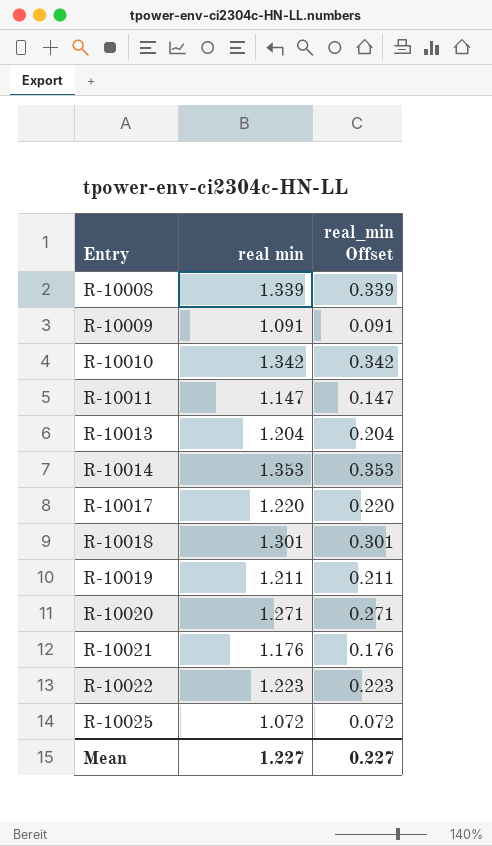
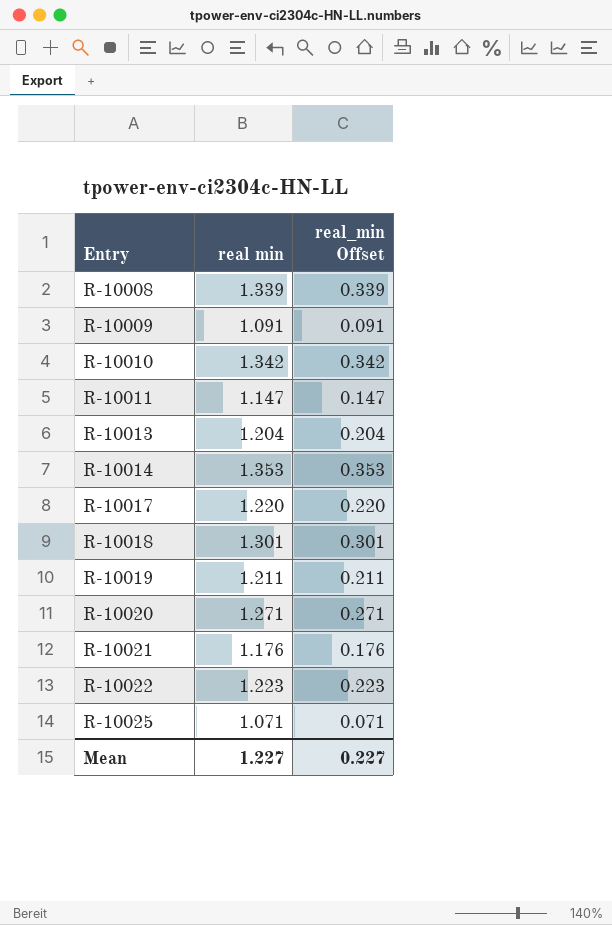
R-10025 | real min: 1.072 -> 1.071
R-10025 | real_min Offset: 0.072 -> 0.071

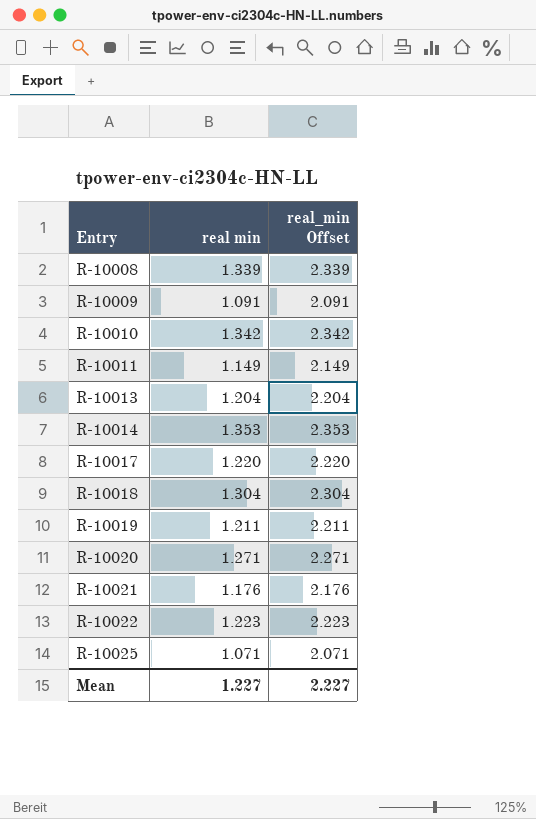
column real_min Offset | formula: [real min] - 1 -> [real min] + 1
R-10011 | real min: 1.147 -> 1.149
R-10018 | real min: 1.301 -> 1.304
Mean | real_min Offset: 0.227 -> 2.227

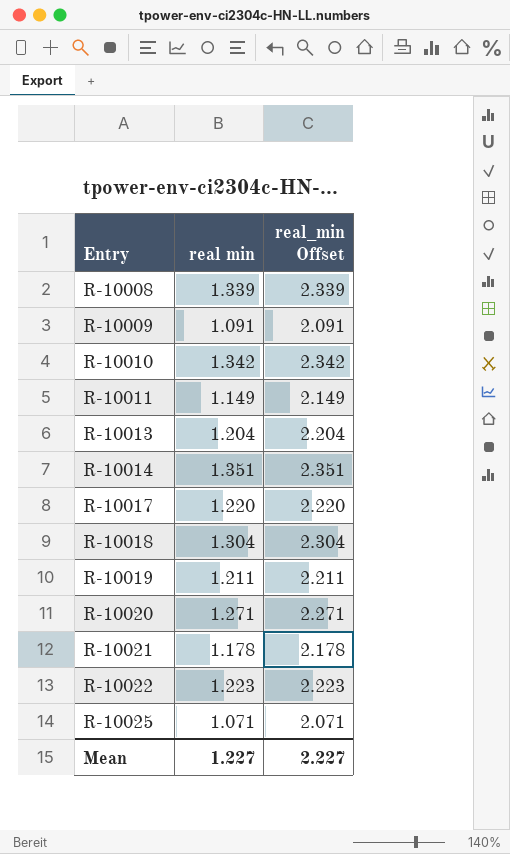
R-10014 | real min: 1.353 -> 1.351
R-10014 | real_min Offset: 2.353 -> 2.351
R-10021 | real min: 1.176 -> 1.178
R-10021 | real_min Offset: 2.176 -> 2.178

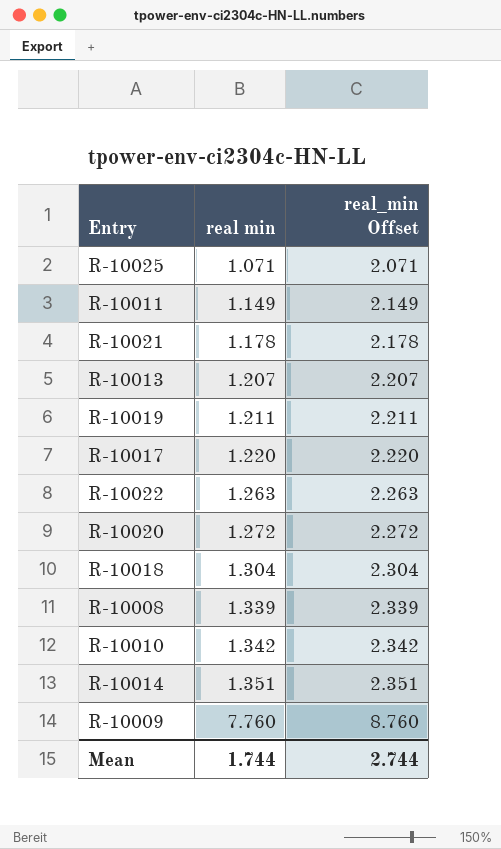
row order: Entry ascending -> real min ascending
R-10013 | real min: 1.204 -> 1.207
R-10013 | real_min Offset: 2.204 -> 2.207
R-10022 | real min: 1.223 -> 1.263
R-10022 | real_min Offset: 2.223 -> 2.263
R-10020 | real min: 1.271 -> 1.272
R-10020 | real_min Offset: 2.271 -> 2.272
R-10009 | real min: 1.091 -> 7.760
R-10009 | real_min Offset: 2.091 -> 8.760
Mean | real min: 1.227 -> 1.744
Mean | real_min Offset: 2.227 -> 2.744

